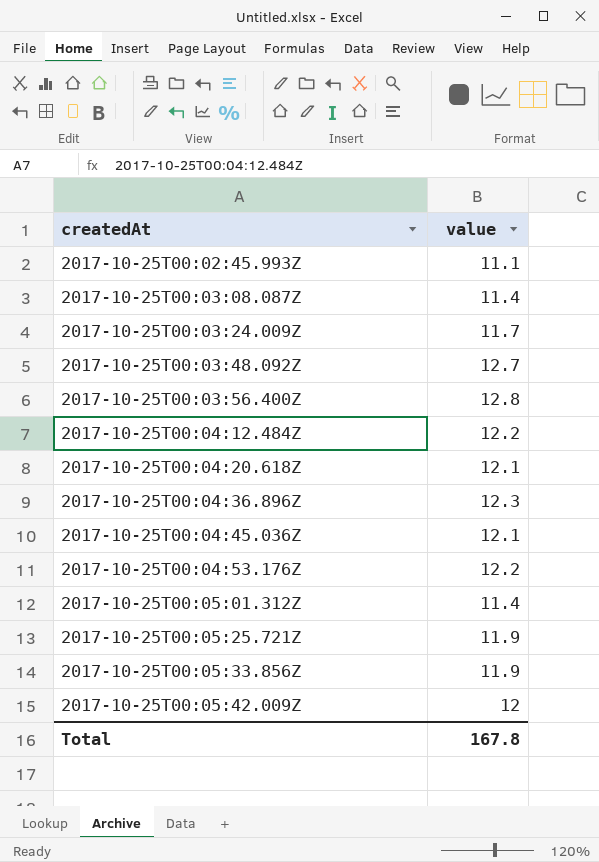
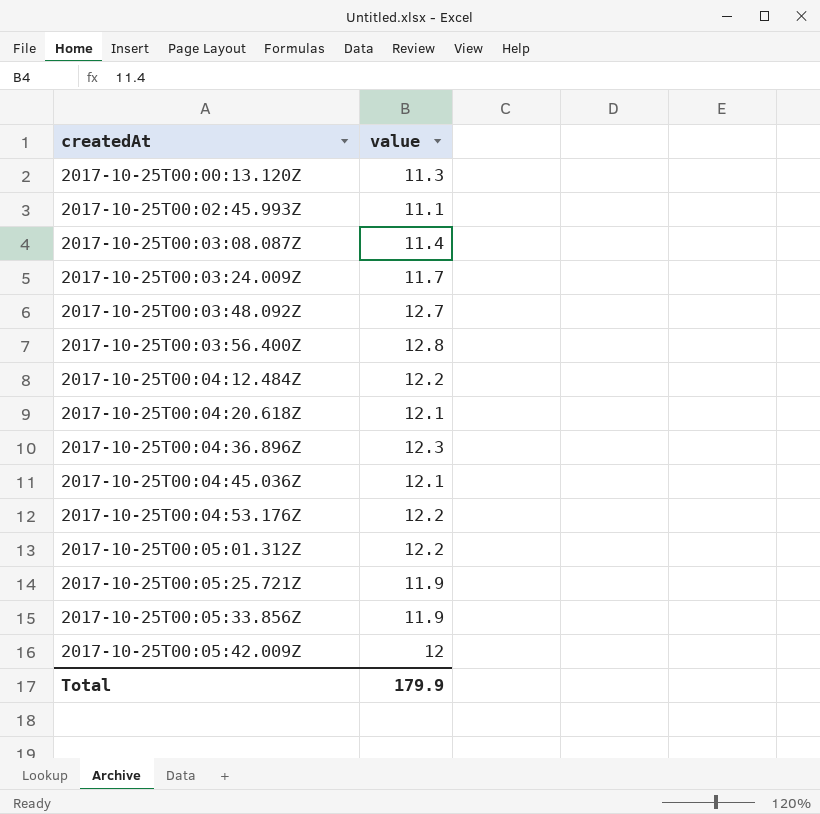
row 2017-10-25T00:00:13.120Z: none -> 11.3
2017-10-25T00:05:01.312Z | value: 11.4 -> 12.2
Total | value: 167.8 -> 179.9

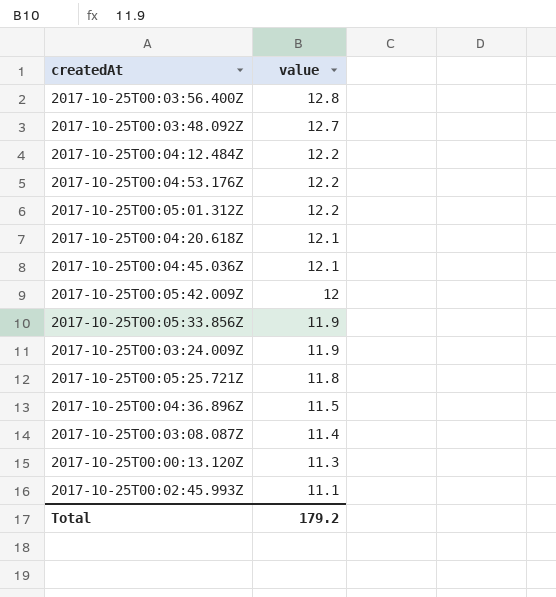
row order: createdAt ascending -> value descending
2017-10-25T00:03:24.009Z | value: 11.7 -> 11.9
2017-10-25T00:05:25.721Z | value: 11.9 -> 11.8
2017-10-25T00:04:36.896Z | value: 12.3 -> 11.5
Total | value: 179.9 -> 179.2

